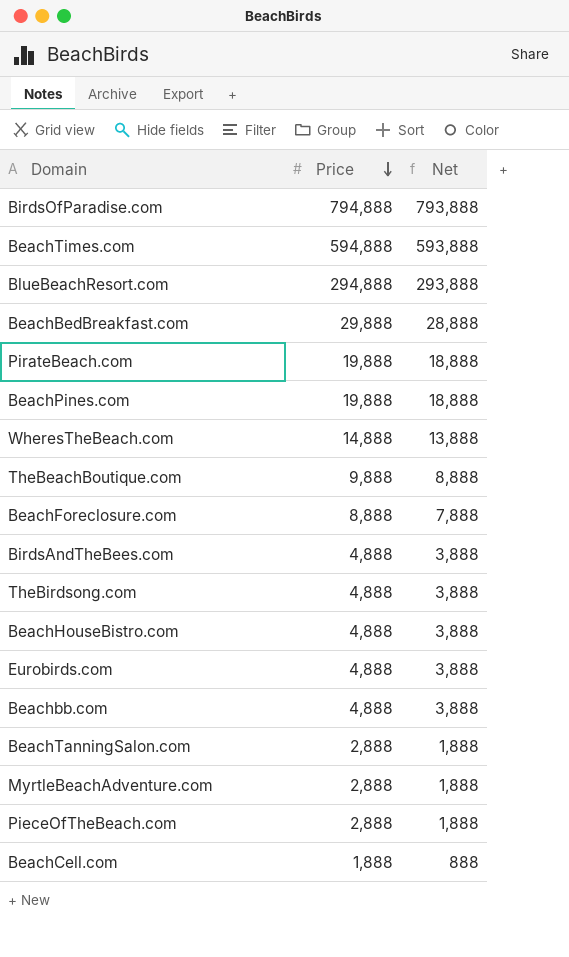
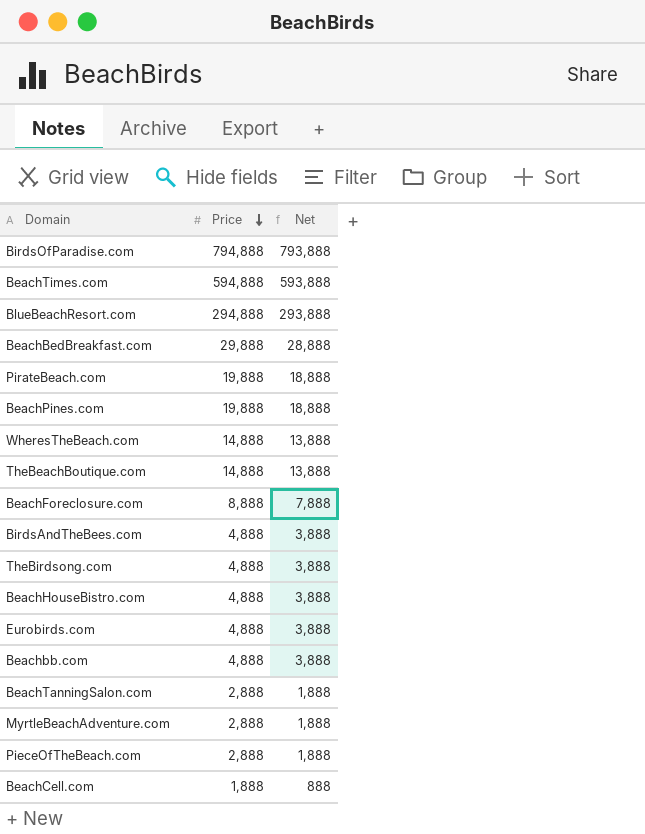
TheBeachBoutique.com | Price: 9,888 -> 14,888
TheBeachBoutique.com | Net: 8,888 -> 13,888

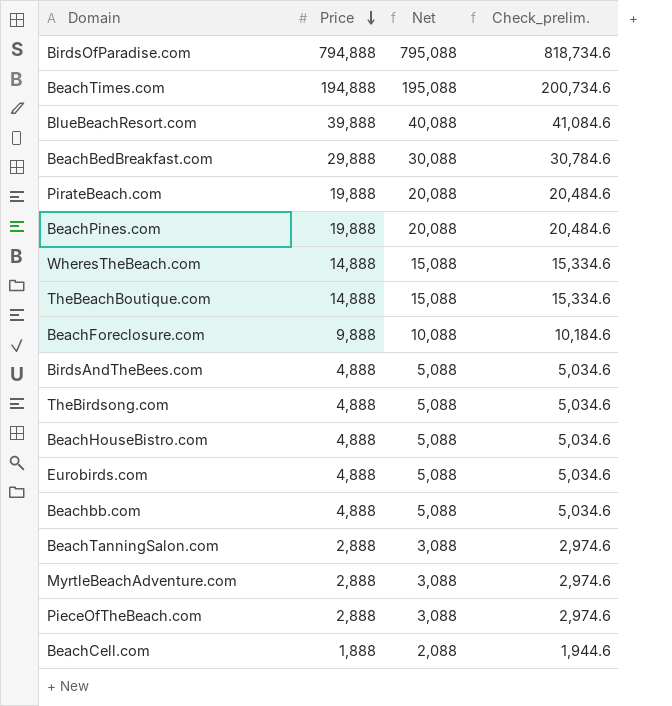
column Net | formula: [Price] - 1000 -> [Price] + 200
column Check_prelim. | formula: none -> [Price] * 1.03
BeachTimes.com | Price: 594,888 -> 194,888
BlueBeachResort.com | Price: 294,888 -> 39,888
BeachForeclosure.com | Price: 8,888 -> 9,888

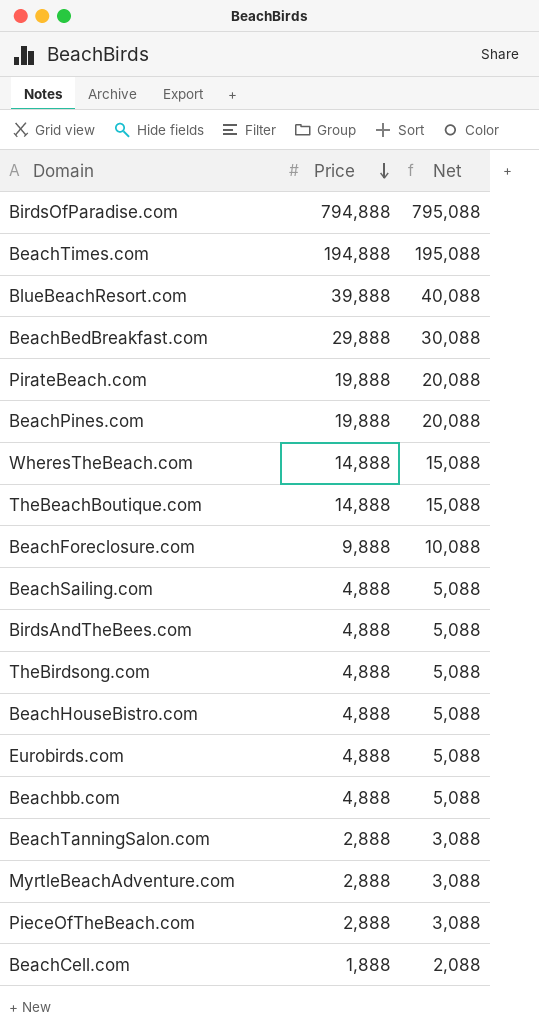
column Check_prelim. | formula: [Price] * 1.03 -> none
row BeachSailing.com: none -> 4,888 | 5,088

